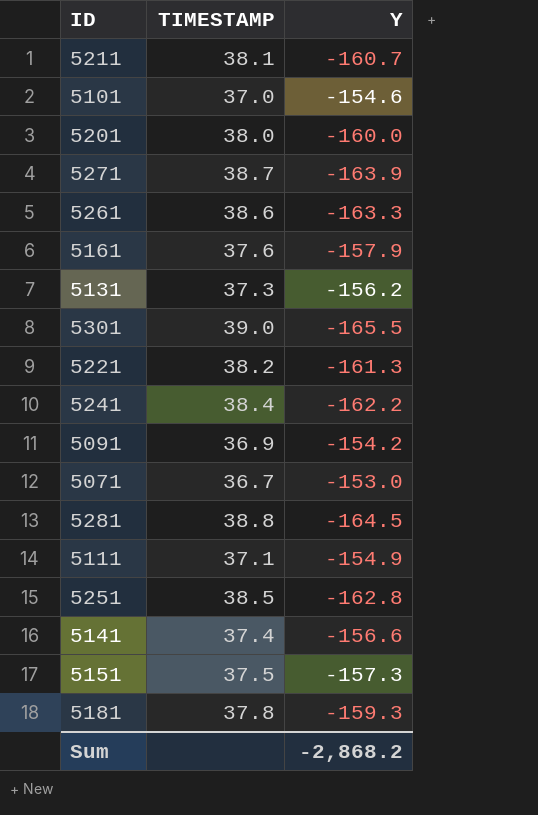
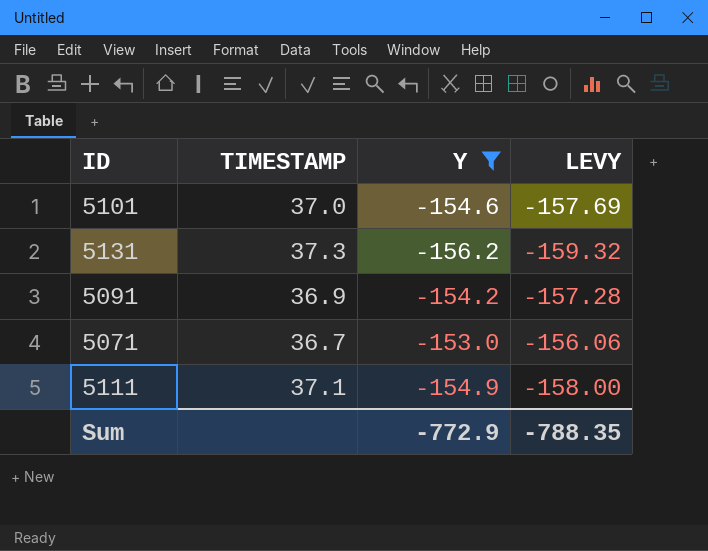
filter: none -> Y >= -156.2
column LEVY | formula: none -> [Y] * 1.02
Sum | Y: -2,868.2 -> -772.9

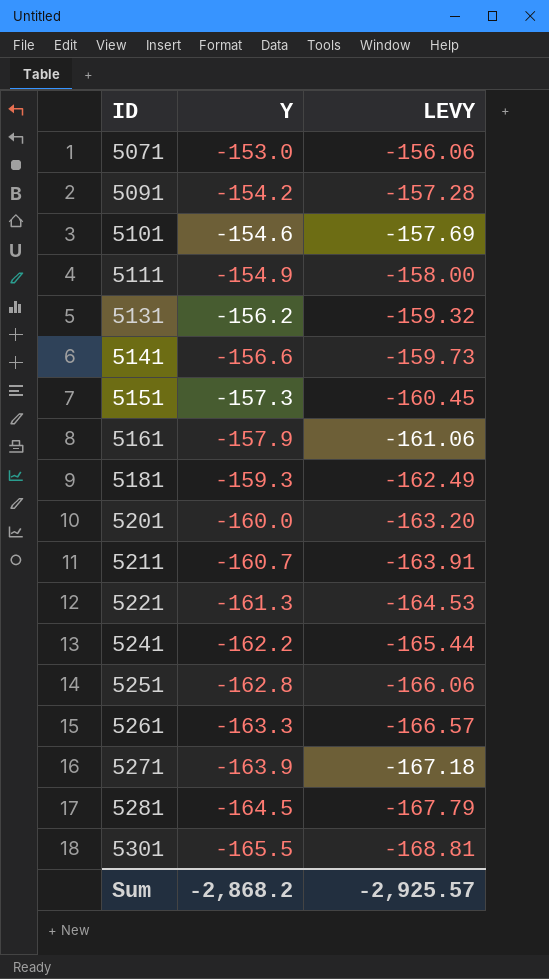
filter: Y >= -156.2 -> none
row order: none -> ID ascending
column TIMESTAMP | position: 2 -> none
Sum | Y: -772.9 -> -2,868.2
Sum | LEVY: -788.35 -> -2,925.57

